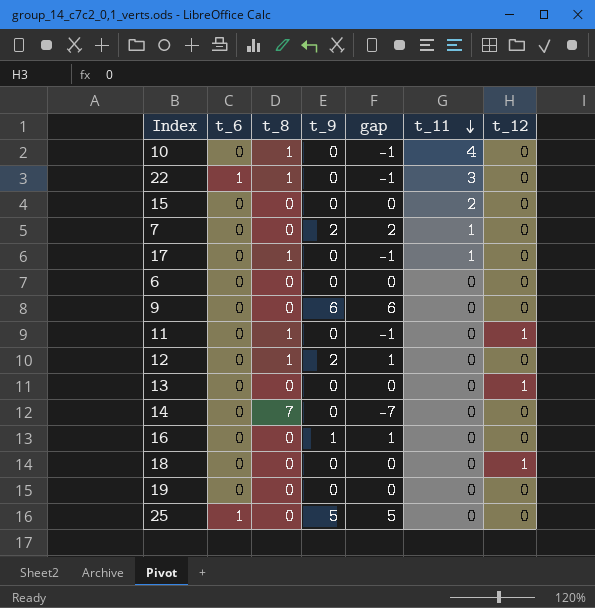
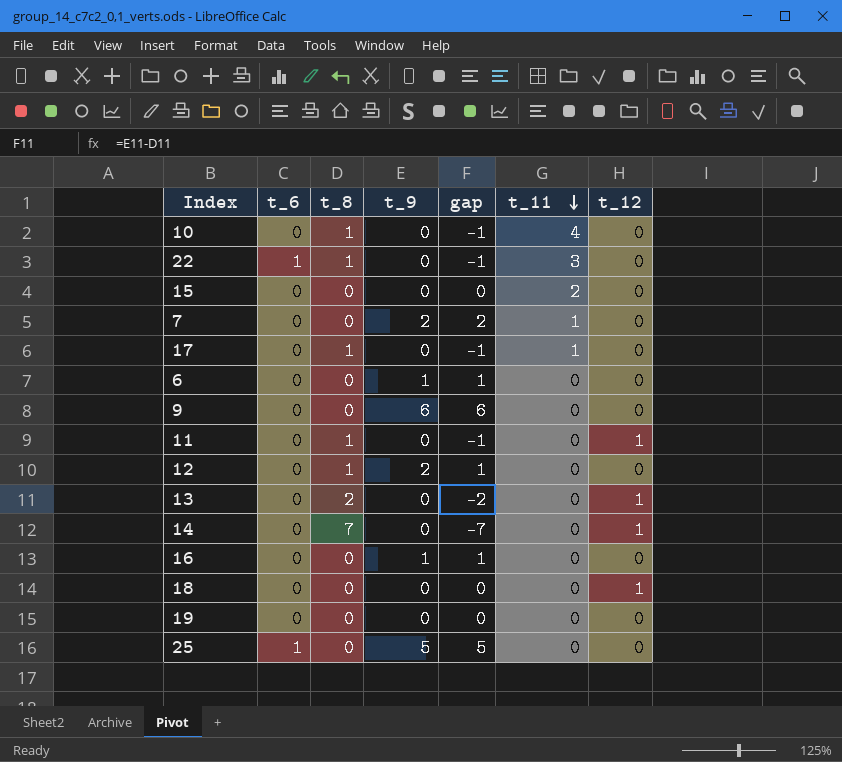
6 | t_9: 0 -> 1
6 | gap: 0 -> 1
13 | t_8: 0 -> 2
13 | gap: 0 -> -2
14 | t_12: 0 -> 1

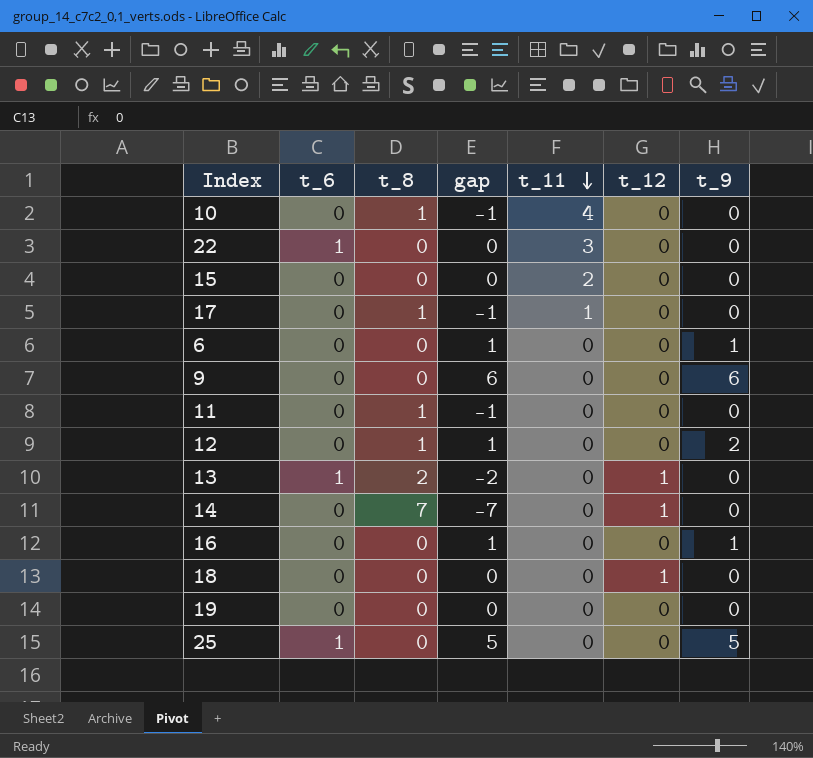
column t_9 | position: 4 -> 7
row 7: 0 | 0 | 2 | 2 | 1 | 0 -> none
22 | t_8: 1 -> 0
22 | gap: -1 -> 0
11 | t_12: 1 -> 0
13 | t_6: 0 -> 1

